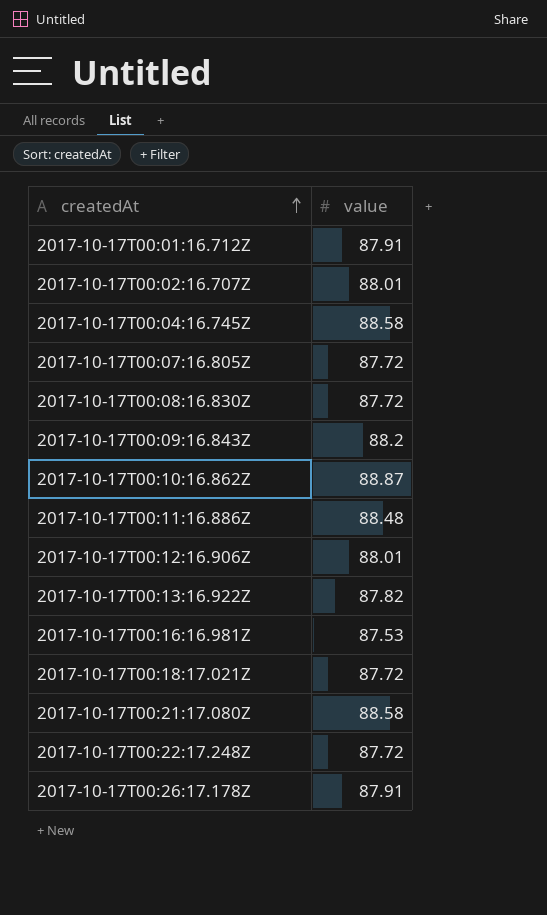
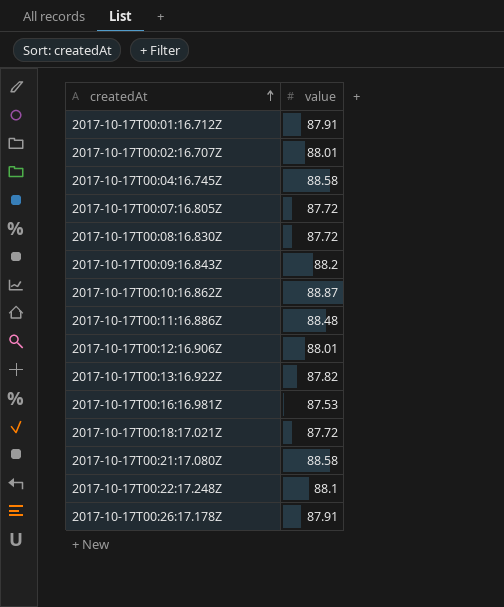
2017-10-17T00:22:17.248Z | value: 87.72 -> 88.1

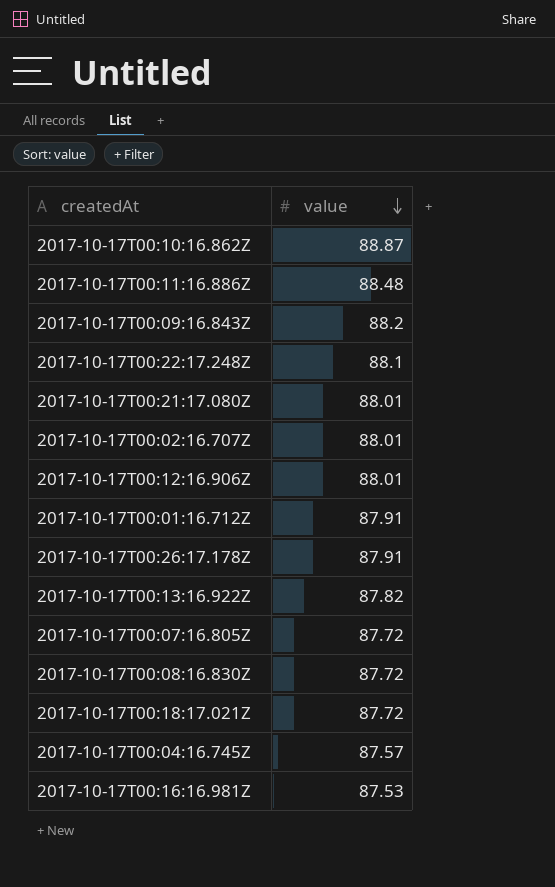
row order: createdAt ascending -> value descending
2017-10-17T00:21:17.080Z | value: 88.58 -> 88.01
2017-10-17T00:04:16.745Z | value: 88.58 -> 87.57

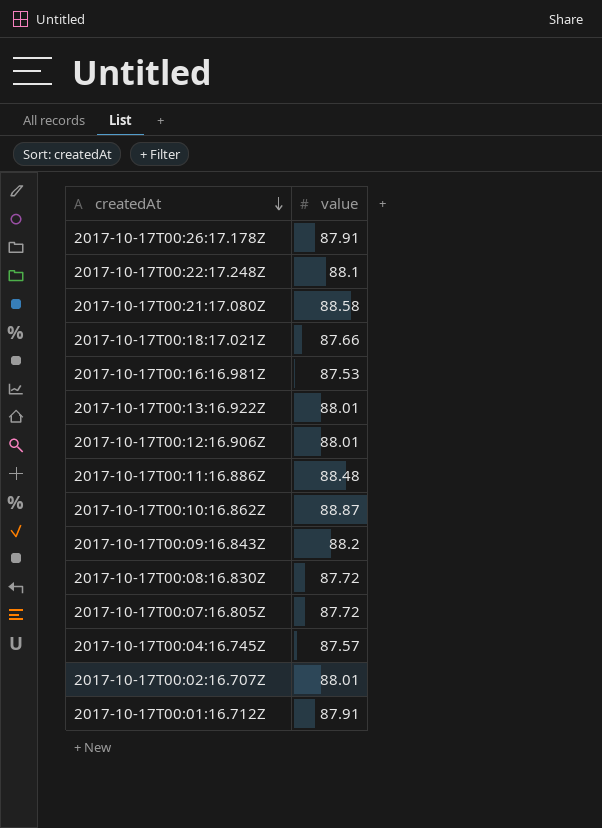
row order: value descending -> createdAt descending
2017-10-17T00:21:17.080Z | value: 88.01 -> 88.58
2017-10-17T00:18:17.021Z | value: 87.72 -> 87.66
2017-10-17T00:13:16.922Z | value: 87.82 -> 88.01

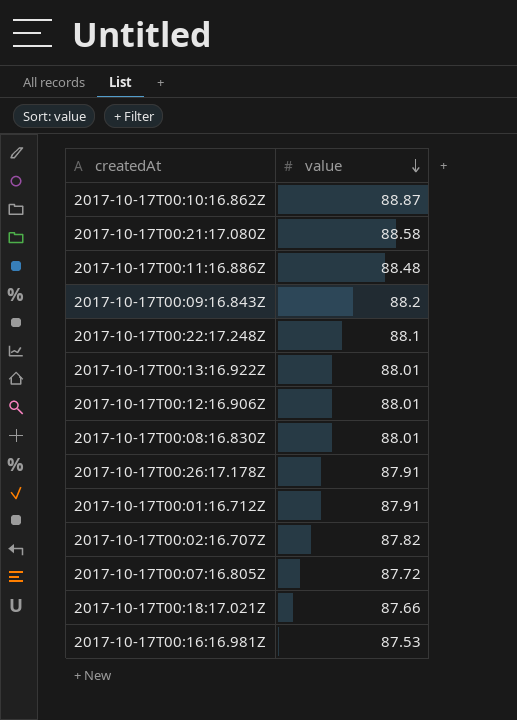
row order: createdAt descending -> value descending
row 2017-10-17T00:04:16.745Z: 87.57 -> none
2017-10-17T00:08:16.830Z | value: 87.72 -> 88.01
2017-10-17T00:02:16.707Z | value: 88.01 -> 87.82

